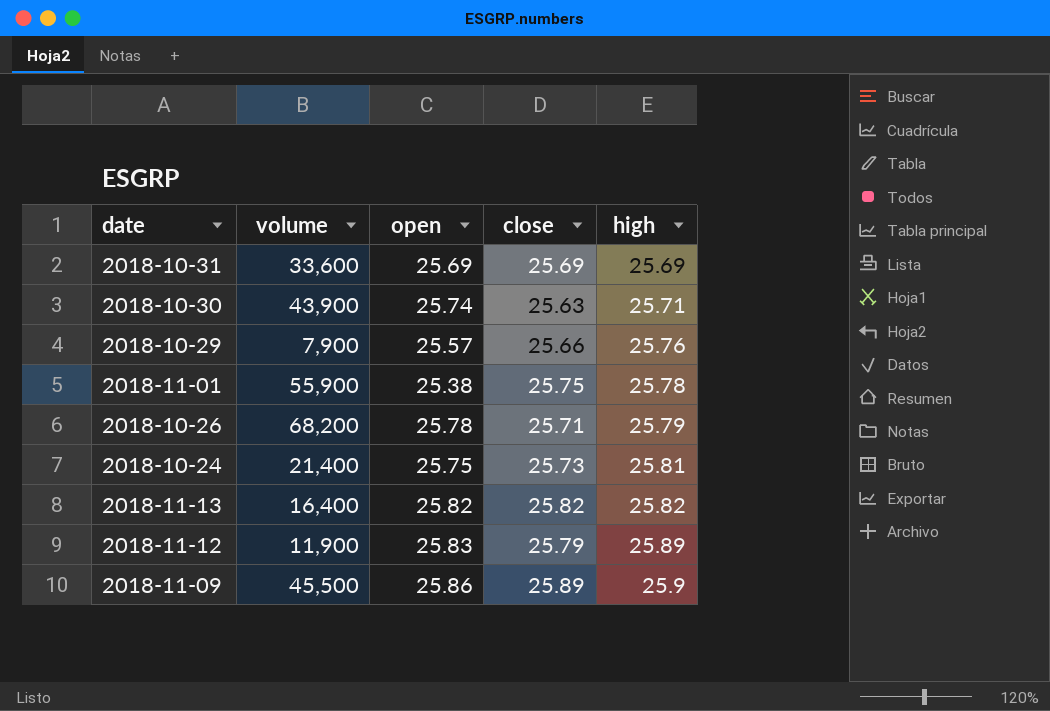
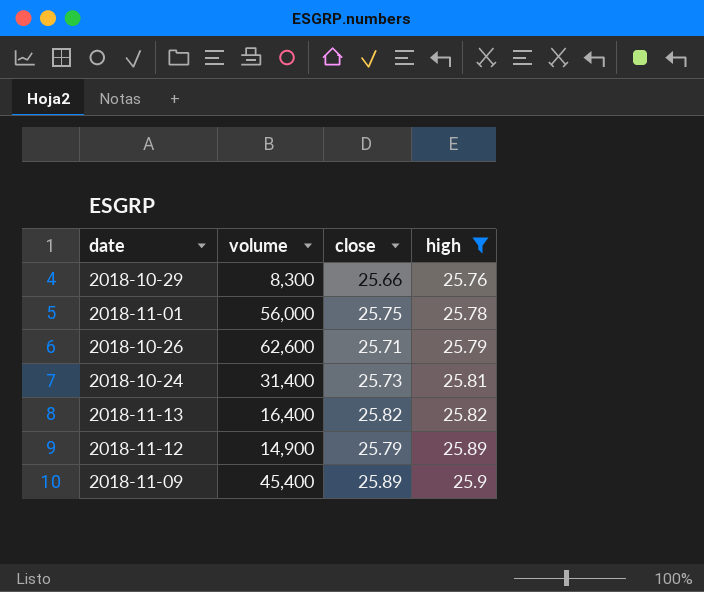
filter: none -> high >= 25.76
column open | position: 3 -> none
2018-10-29 | volume: 7,900 -> 8,300
2018-11-01 | volume: 55,900 -> 56,000
2018-10-26 | volume: 68,200 -> 62,600
2018-10-24 | volume: 21,400 -> 31,400
2018-11-12 | volume: 11,900 -> 14,900
2018-11-09 | volume: 45,500 -> 45,400

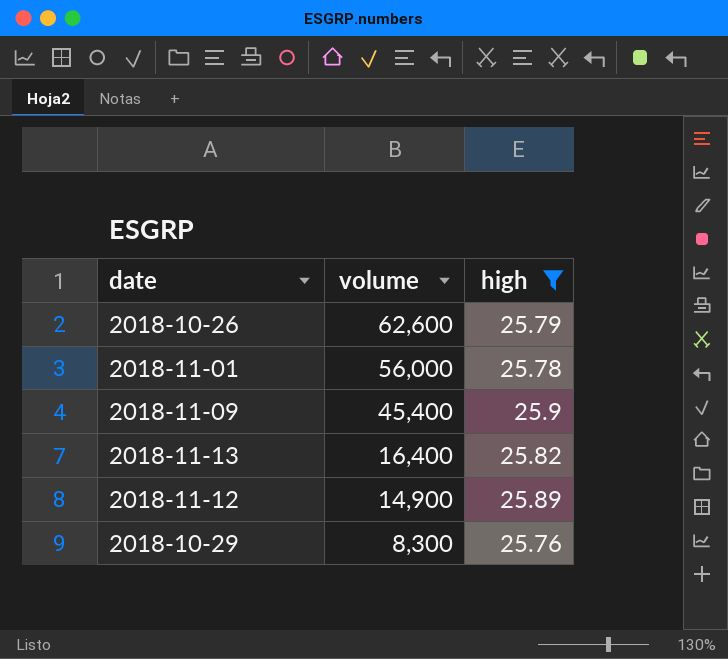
row order: high ascending -> volume descending
column close | position: 3 -> none
row 2018-10-24: 31,400 | 25.73 | 25.81 -> none

